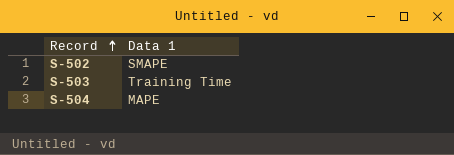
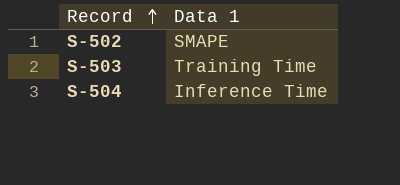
S-504 | Data 1: MAPE -> Inference Time

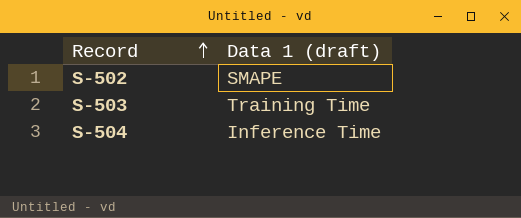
column name: Data 1 -> Data 1 (draft)

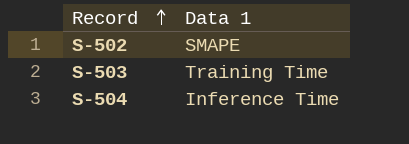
column name: Data 1 (draft) -> Data 1

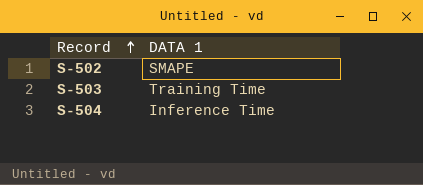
column name: Data 1 -> DATA 1

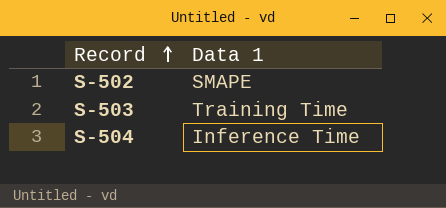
column name: DATA 1 -> Data 1

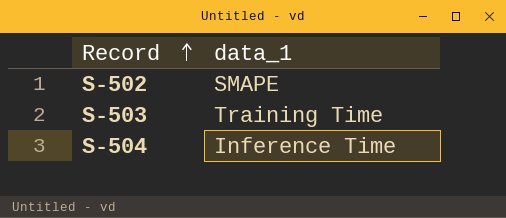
column name: Data 1 -> data_1

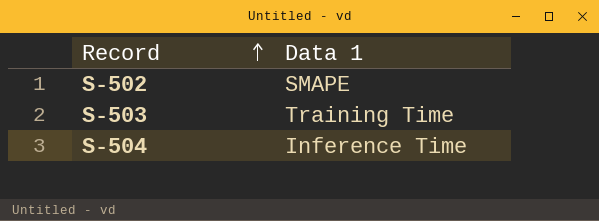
column name: data_1 -> Data 1

